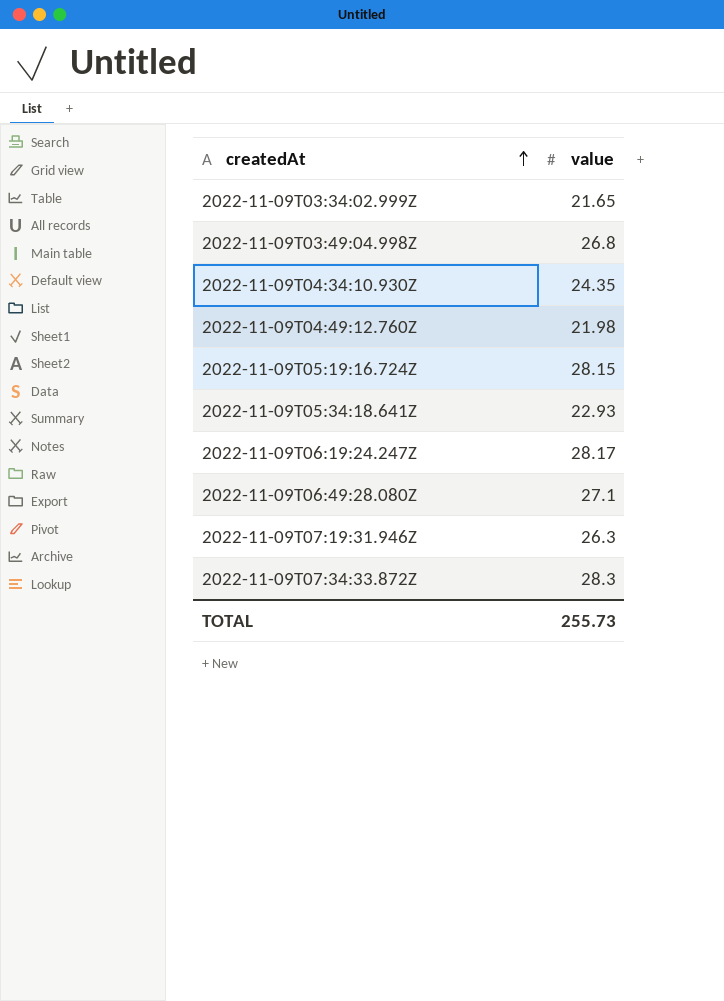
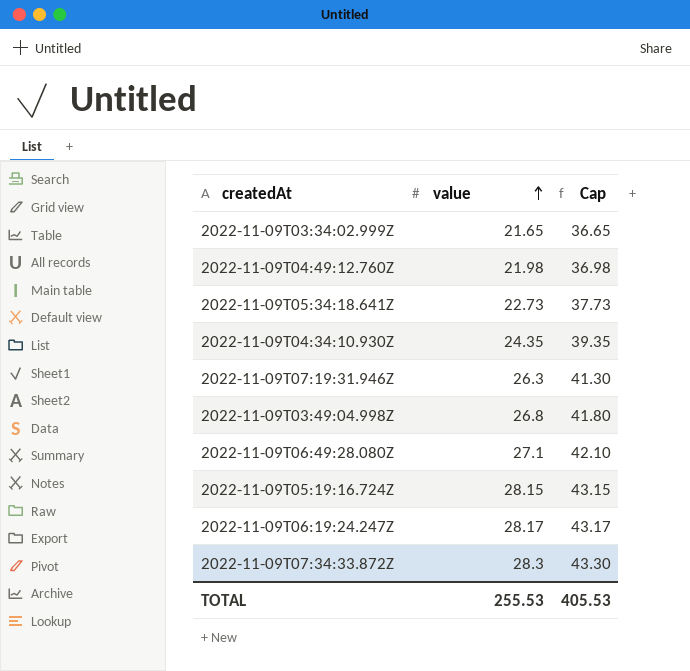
row order: createdAt ascending -> value ascending
column Cap | formula: none -> [value] + 15
2022-11-09T05:34:18.641Z | value: 22.93 -> 22.73
TOTAL | value: 255.73 -> 255.53

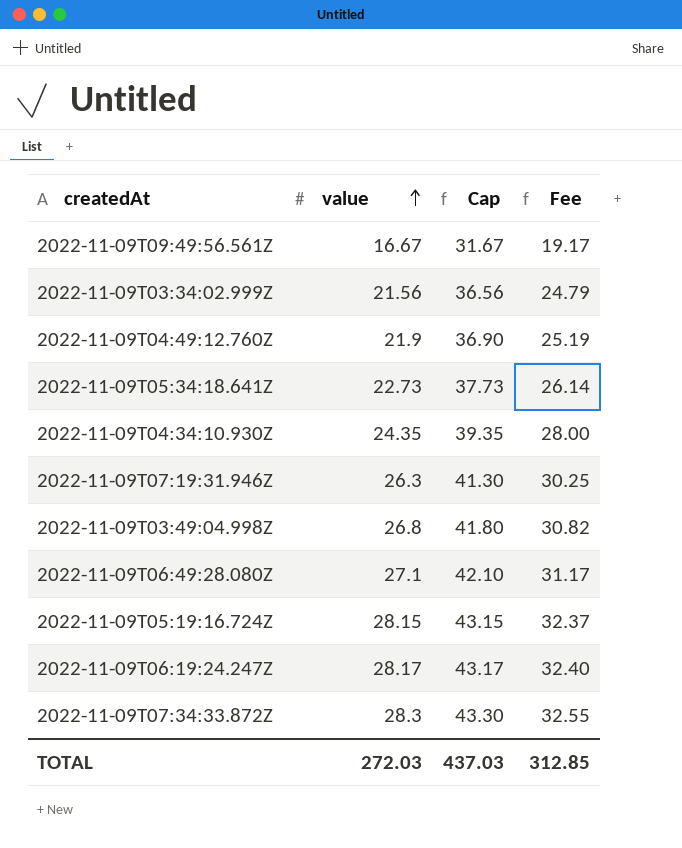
column Fee | formula: none -> [value] * 1.15
row 2022-11-09T09:49:56.561Z: none -> 16.67 | 31.67 | 19.17
2022-11-09T03:34:02.999Z | value: 21.65 -> 21.56
2022-11-09T03:34:02.999Z | Cap: 36.65 -> 36.56
2022-11-09T04:49:12.760Z | value: 21.98 -> 21.9
2022-11-09T04:49:12.760Z | Cap: 36.98 -> 36.90
TOTAL | value: 255.53 -> 272.03
TOTAL | Cap: 405.53 -> 437.03

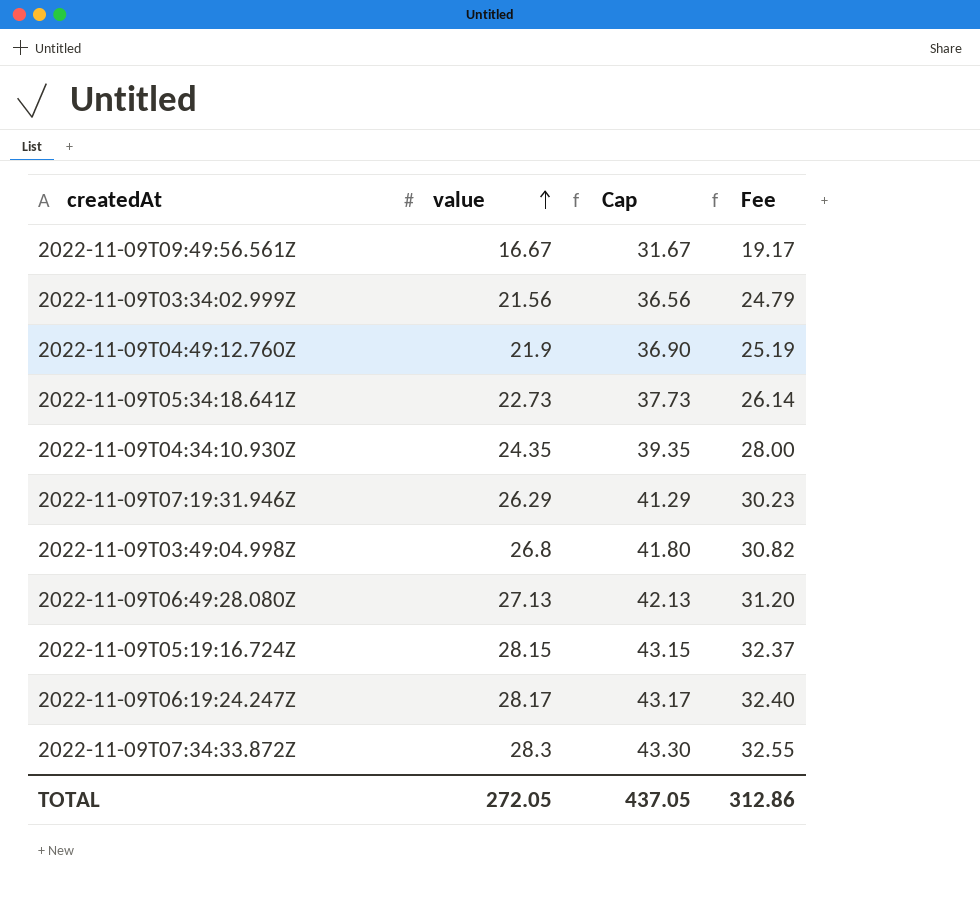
2022-11-09T07:19:31.946Z | value: 26.3 -> 26.29
2022-11-09T07:19:31.946Z | Cap: 41.30 -> 41.29
2022-11-09T07:19:31.946Z | Fee: 30.25 -> 30.23
2022-11-09T06:49:28.080Z | value: 27.1 -> 27.13
2022-11-09T06:49:28.080Z | Cap: 42.10 -> 42.13
2022-11-09T06:49:28.080Z | Fee: 31.17 -> 31.20
TOTAL | value: 272.03 -> 272.05
TOTAL | Cap: 437.03 -> 437.05
TOTAL | Fee: 312.85 -> 312.86

